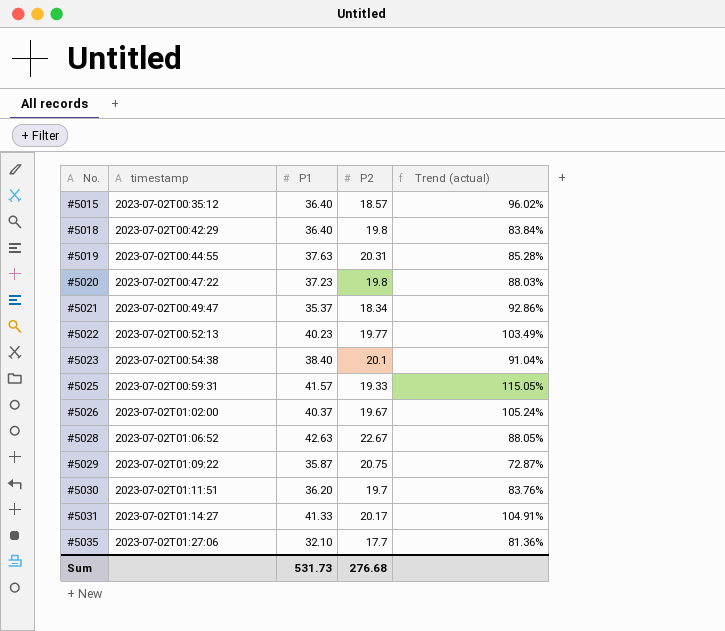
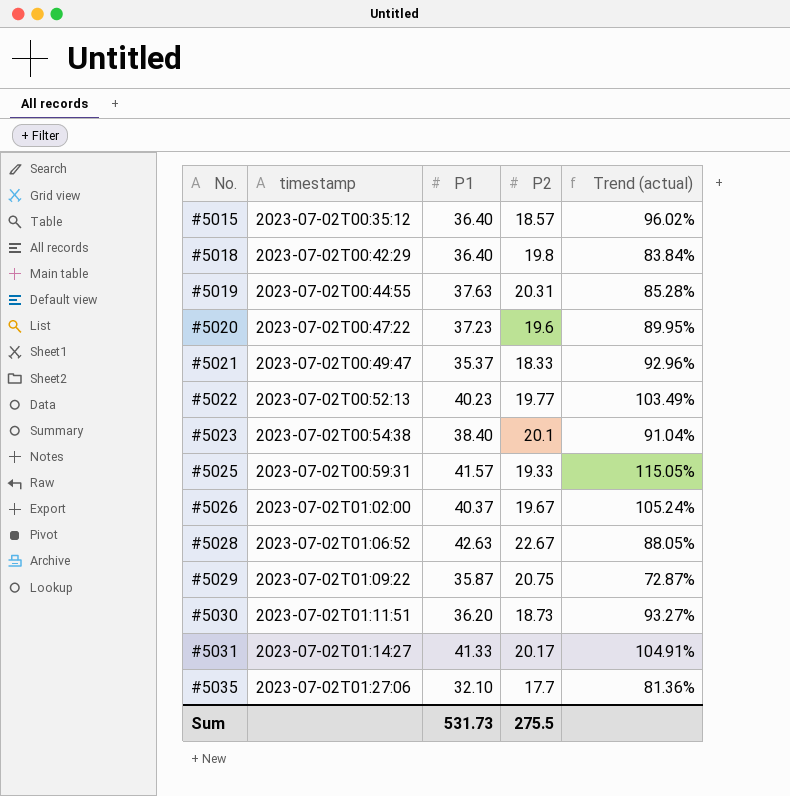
#5020 | P2: 19.8 -> 19.6
#5020 | Trend (actual): 88.03% -> 89.95%
#5021 | P2: 18.34 -> 18.33
#5021 | Trend (actual): 92.86% -> 92.96%
#5030 | P2: 19.7 -> 18.73
#5030 | Trend (actual): 83.76% -> 93.27%
Sum | P2: 276.68 -> 275.5

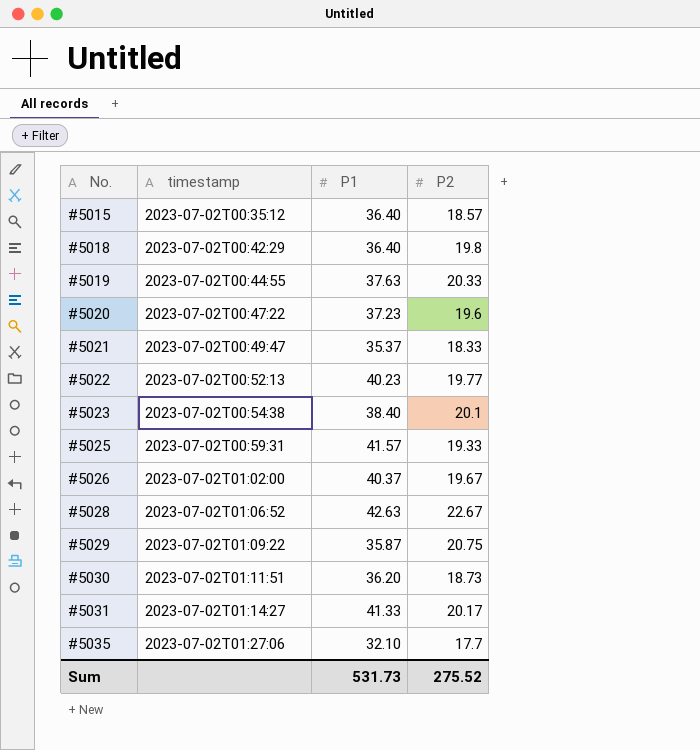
column Trend (actual) | formula: ([P1] - [P2]) / [P2] -> none
#5019 | P2: 20.31 -> 20.33
Sum | P2: 275.5 -> 275.52

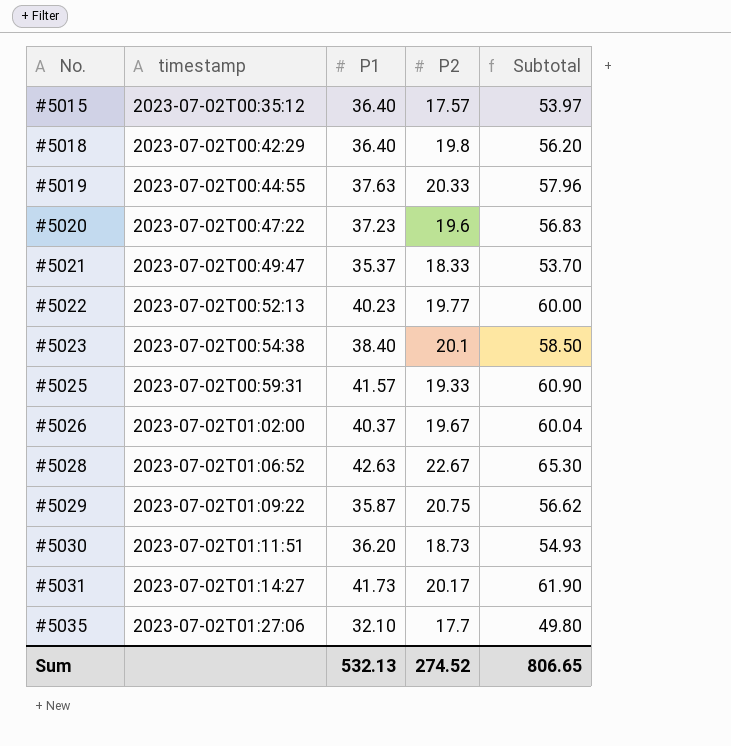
column Subtotal | formula: none -> [P1] + [P2]
#5015 | P2: 18.57 -> 17.57
#5031 | P1: 41.33 -> 41.73
Sum | P1: 531.73 -> 532.13
Sum | P2: 275.52 -> 274.52

